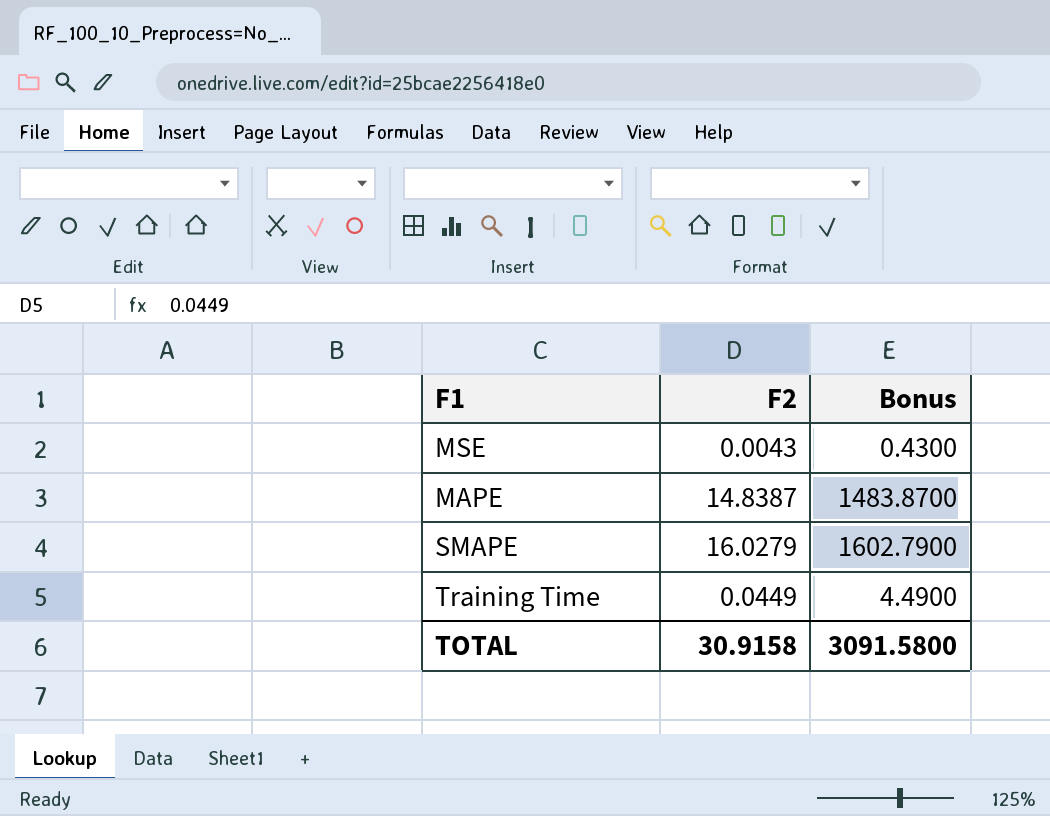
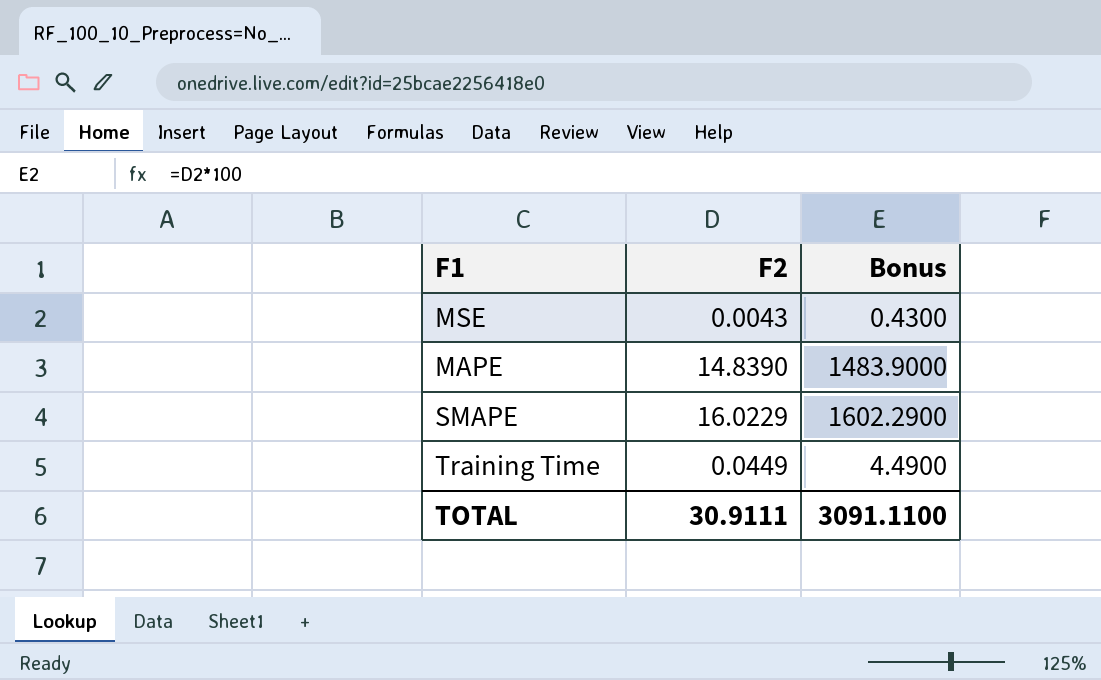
MAPE | F2: 14.8387 -> 14.8390
MAPE | Bonus: 1483.8700 -> 1483.9000
SMAPE | F2: 16.0279 -> 16.0229
SMAPE | Bonus: 1602.7900 -> 1602.2900
TOTAL | F2: 30.9158 -> 30.9111
TOTAL | Bonus: 3091.5800 -> 3091.1100

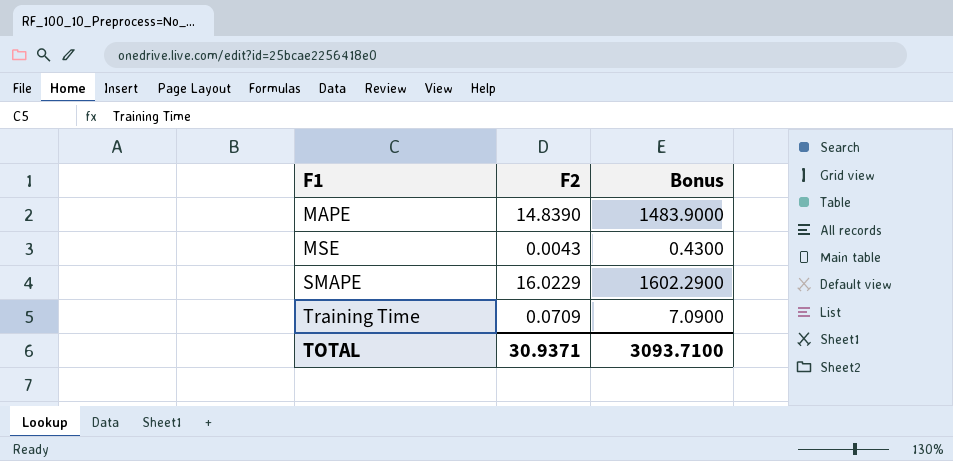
row order: none -> F1 ascending
Training Time | F2: 0.0449 -> 0.0709
Training Time | Bonus: 4.4900 -> 7.0900
TOTAL | F2: 30.9111 -> 30.9371
TOTAL | Bonus: 3091.1100 -> 3093.7100

